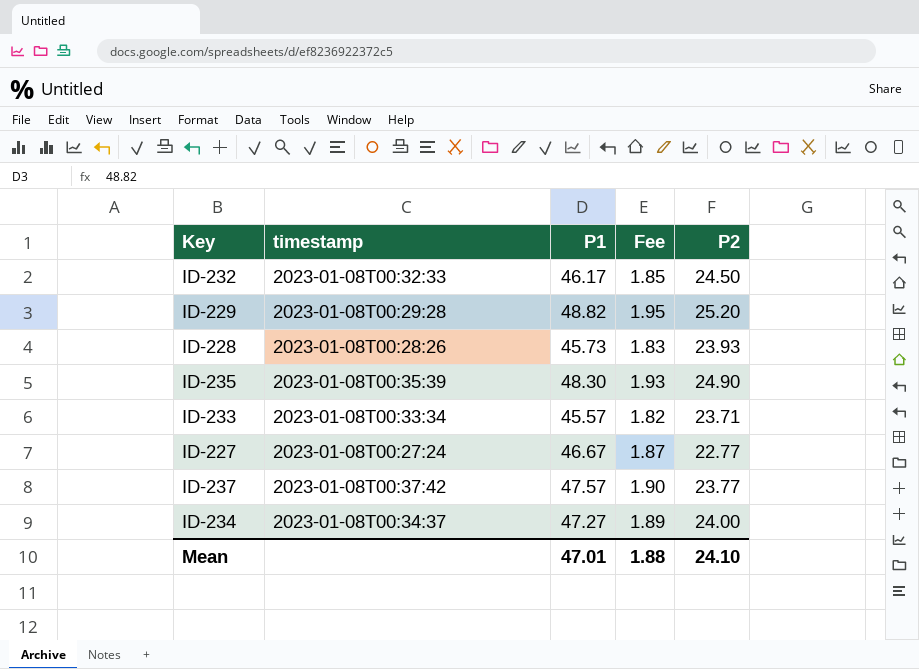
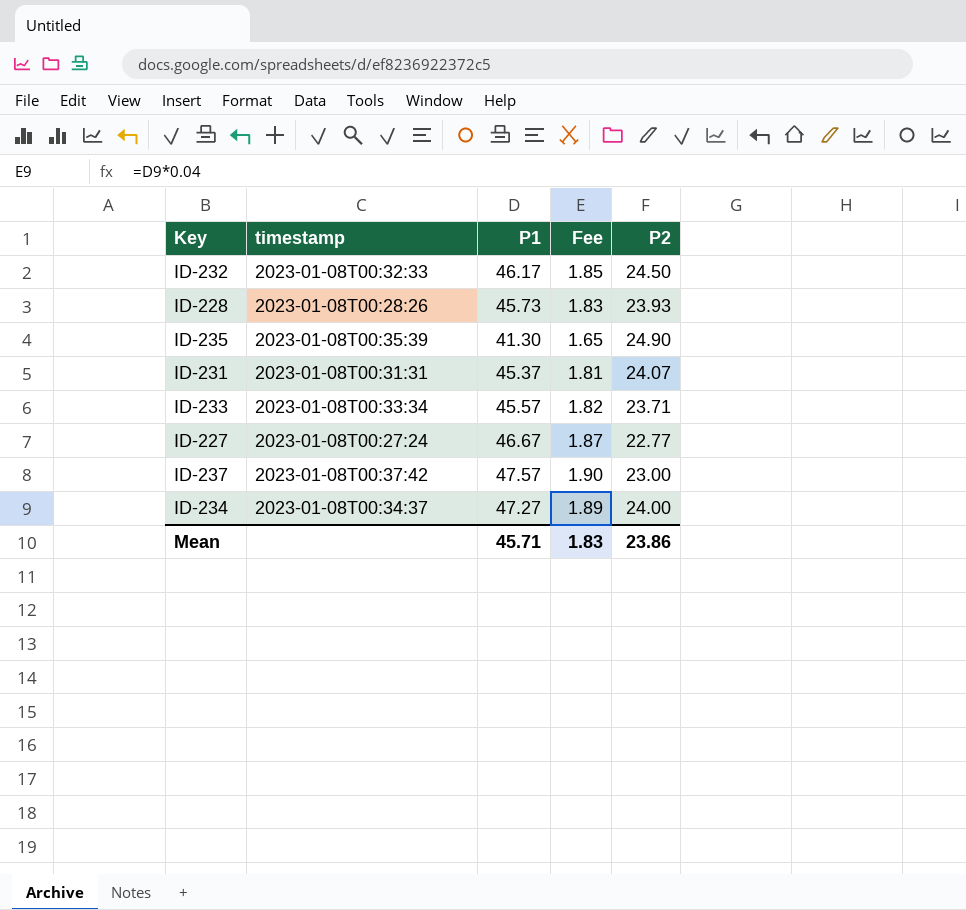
row ID-229: 2023-01-08T00:29:28 | 48.82 | 1.95 | 25.20 -> none
ID-235 | P1: 48.30 -> 41.30
ID-235 | Fee: 1.93 -> 1.65
row ID-231: none -> 2023-01-08T00:31:31 | 45.37 | 1.81 | 24.07
ID-237 | P2: 23.77 -> 23.00
Mean | P1: 47.01 -> 45.71
Mean | Fee: 1.88 -> 1.83
Mean | P2: 24.10 -> 23.86

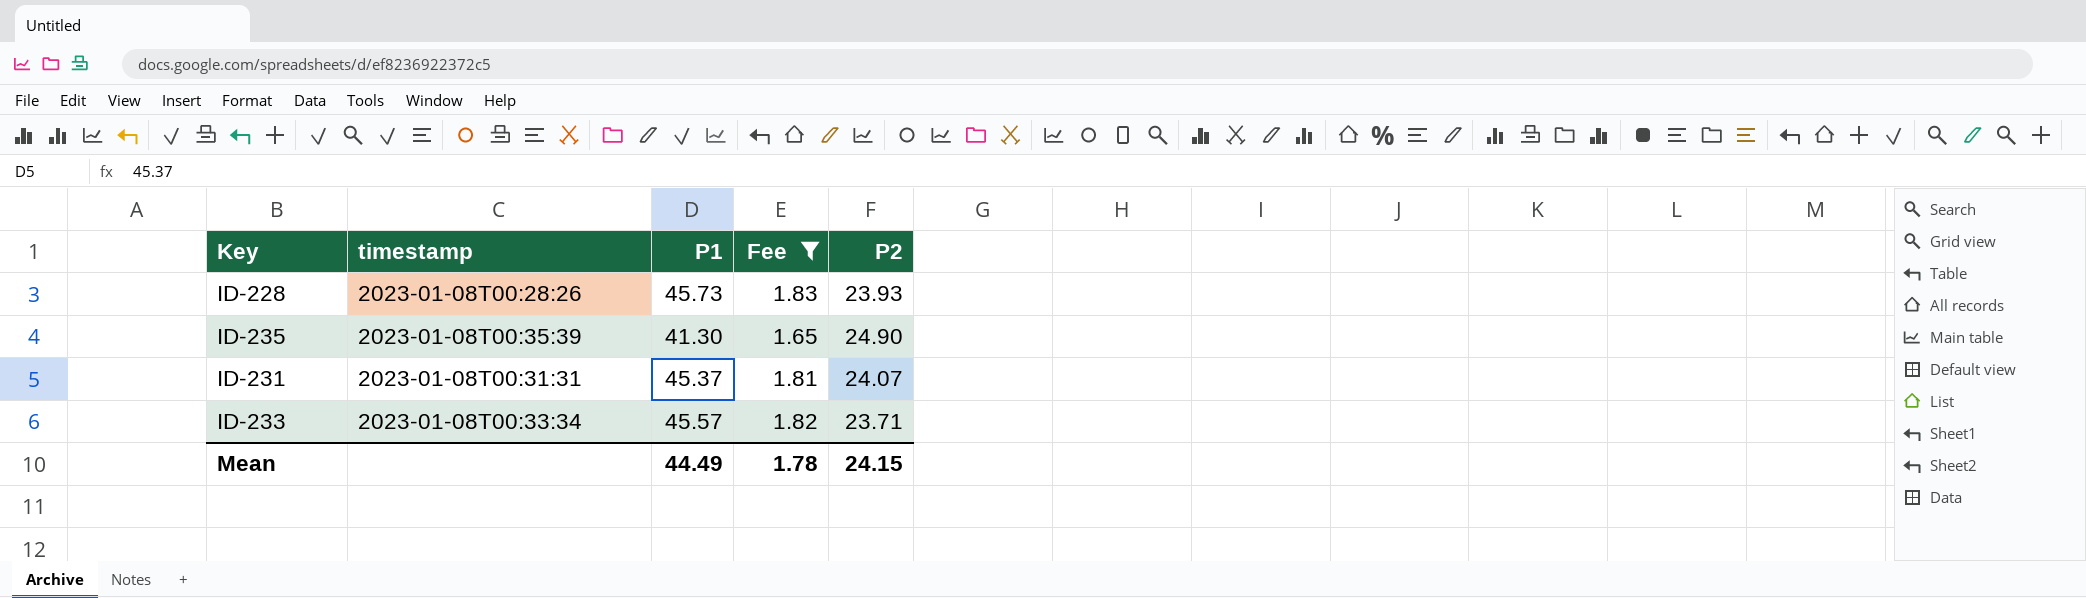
filter: none -> Fee <= 1.83
Mean | P1: 45.71 -> 44.49
Mean | Fee: 1.83 -> 1.78
Mean | P2: 23.86 -> 24.15

